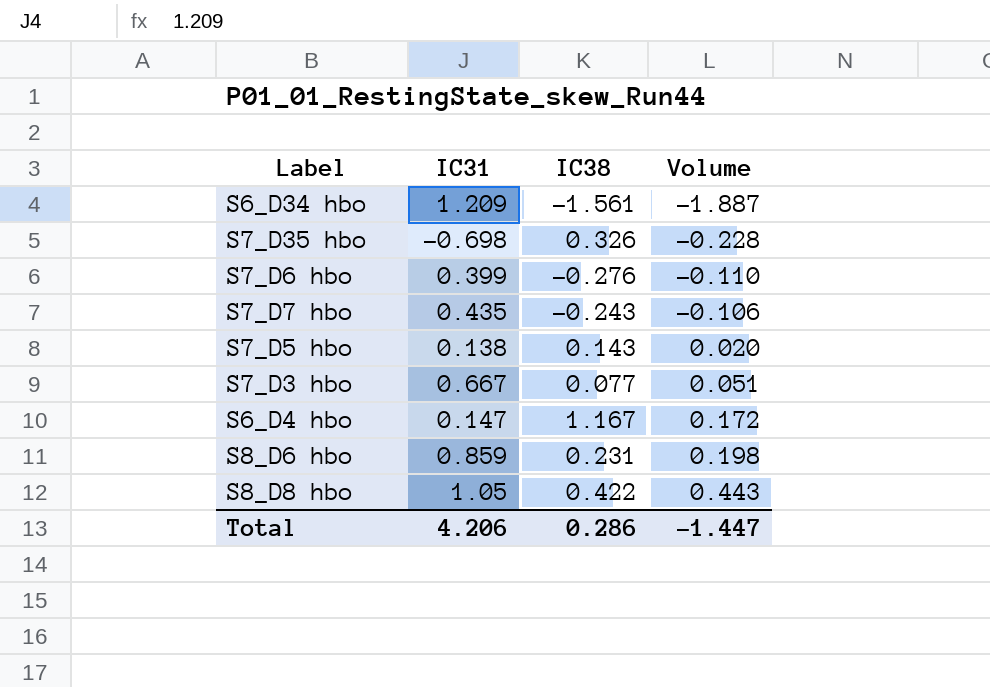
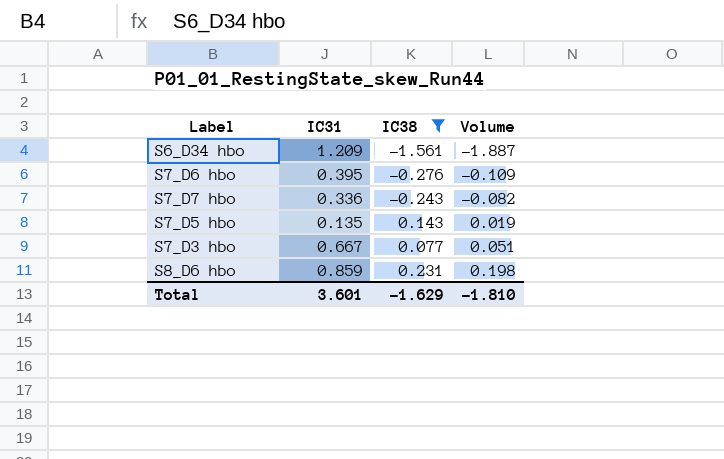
filter: none -> IC38 <= 0.231
S7_D6 hbo | IC31: 0.399 -> 0.395
S7_D6 hbo | Volume: -0.110 -> -0.109
S7_D7 hbo | IC31: 0.435 -> 0.336
S7_D7 hbo | Volume: -0.106 -> -0.082
S7_D5 hbo | IC31: 0.138 -> 0.135
S7_D5 hbo | Volume: 0.020 -> 0.019
Total | IC31: 4.206 -> 3.601
Total | IC38: 0.286 -> -1.629
Total | Volume: -1.447 -> -1.810

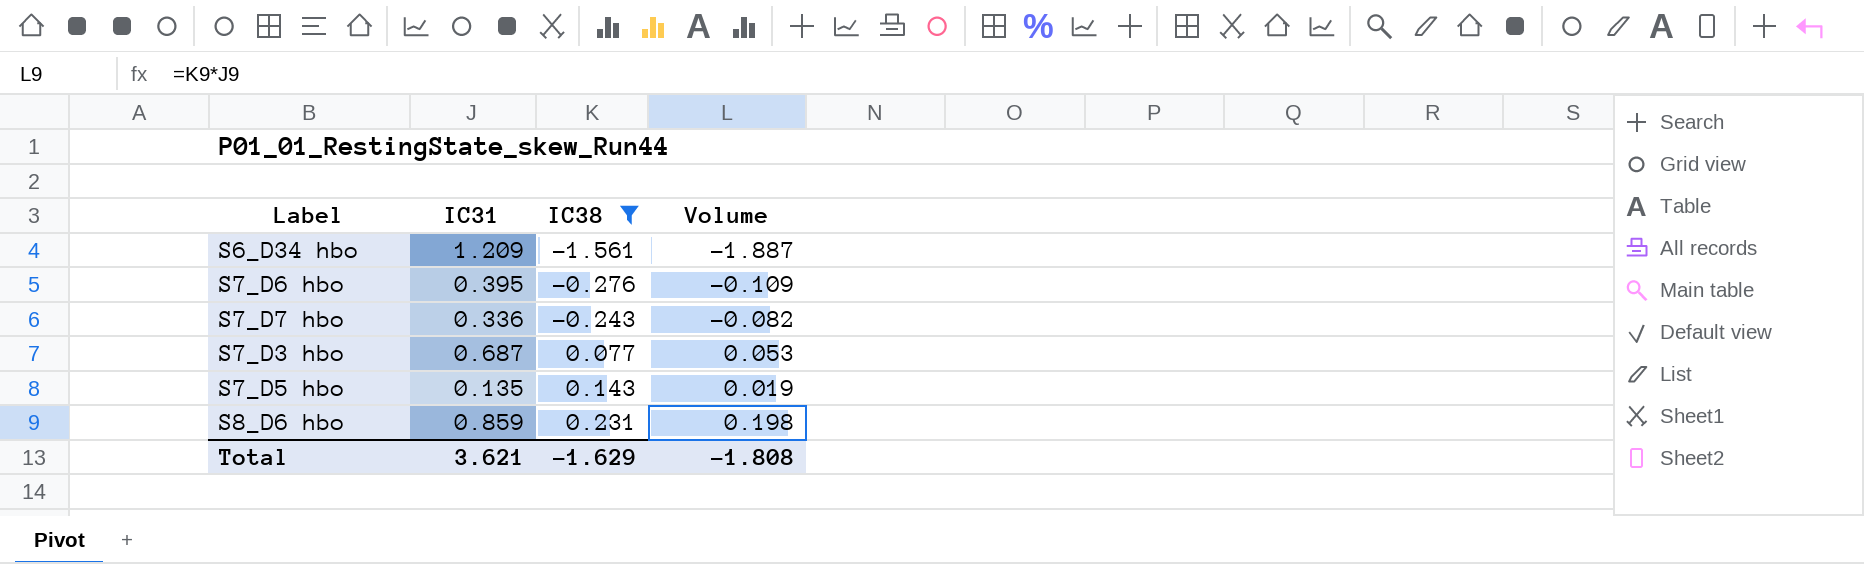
row order: Volume ascending -> IC38 ascending
S7_D3 hbo | IC31: 0.667 -> 0.687
S7_D3 hbo | Volume: 0.051 -> 0.053
Total | IC31: 3.601 -> 3.621
Total | Volume: -1.810 -> -1.808

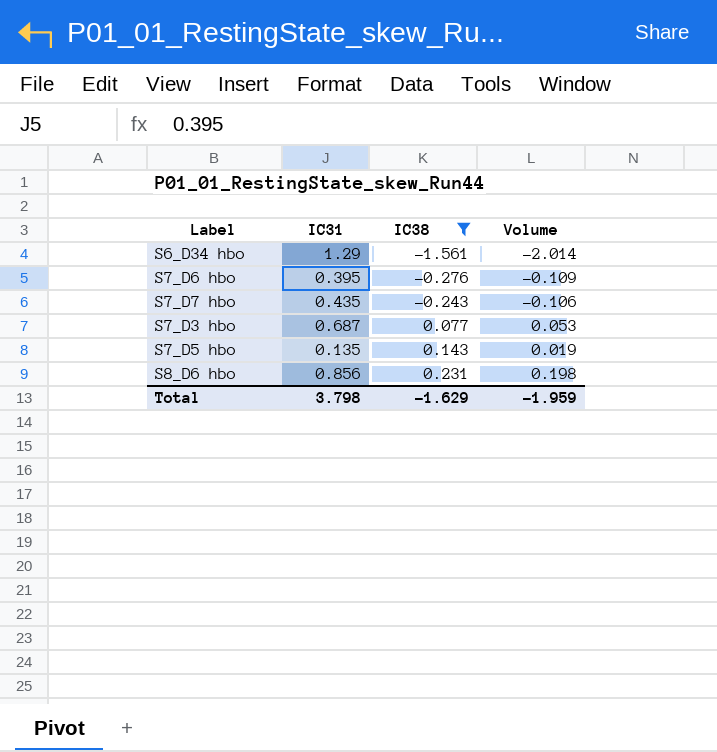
S6_D34 hbo | IC31: 1.209 -> 1.29
S6_D34 hbo | Volume: -1.887 -> -2.014
S7_D7 hbo | IC31: 0.336 -> 0.435
S7_D7 hbo | Volume: -0.082 -> -0.106
S8_D6 hbo | IC31: 0.859 -> 0.856
Total | IC31: 3.621 -> 3.798
Total | Volume: -1.808 -> -1.959

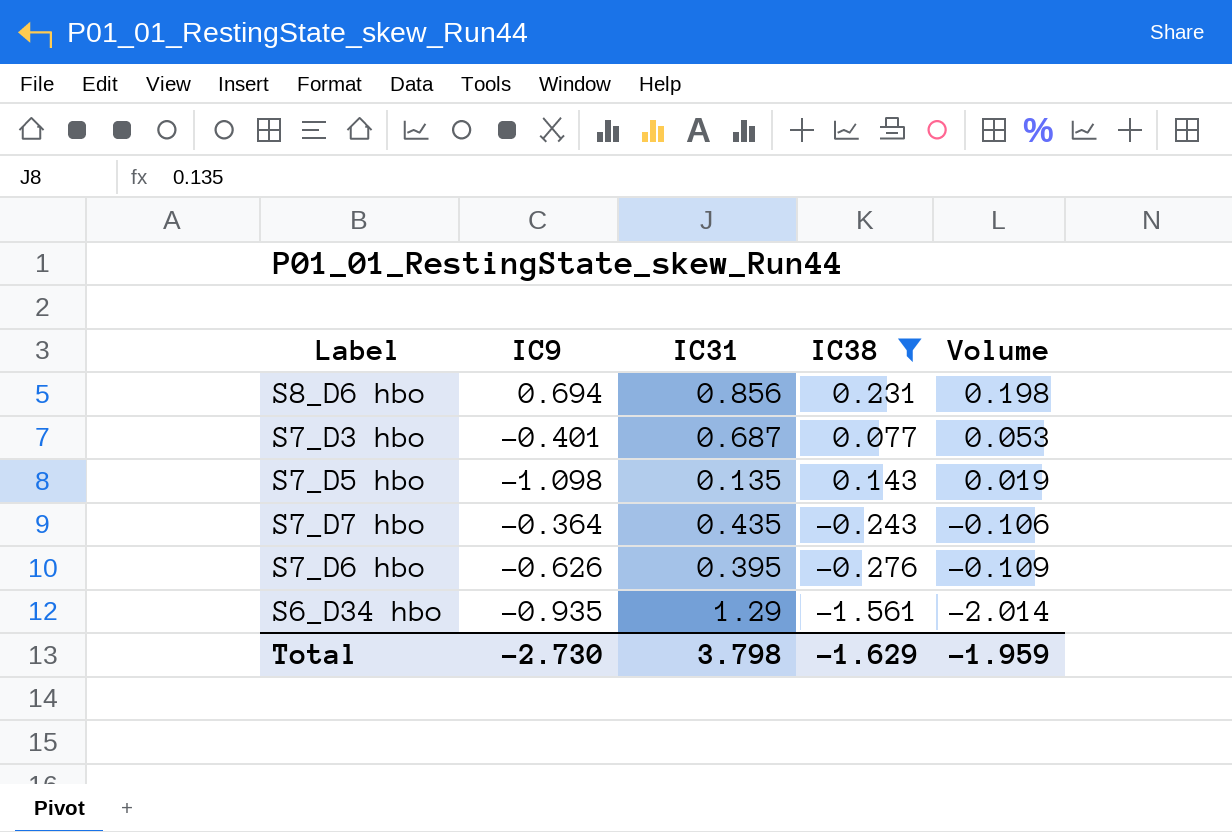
row order: IC38 ascending -> Volume descending
column IC9 | position: none -> 2

